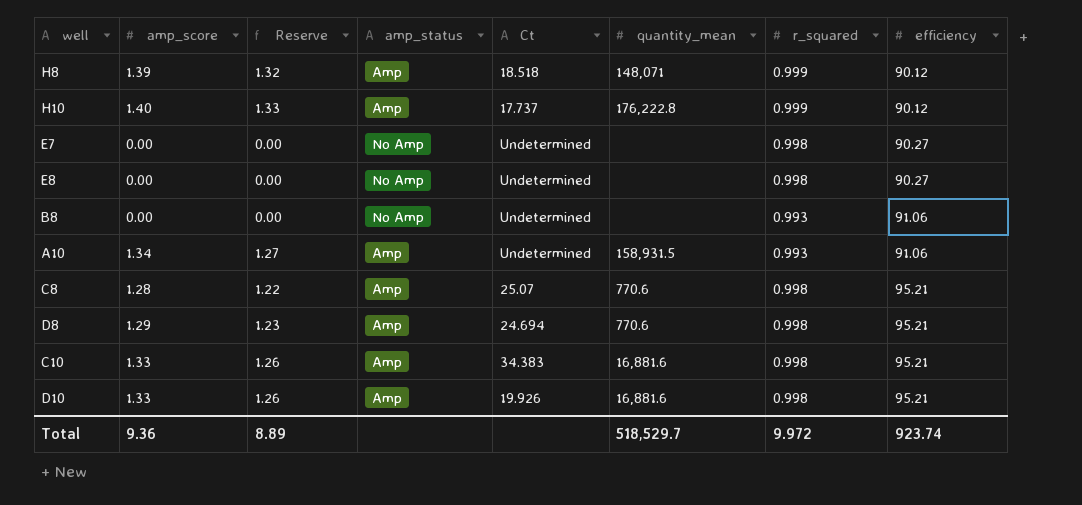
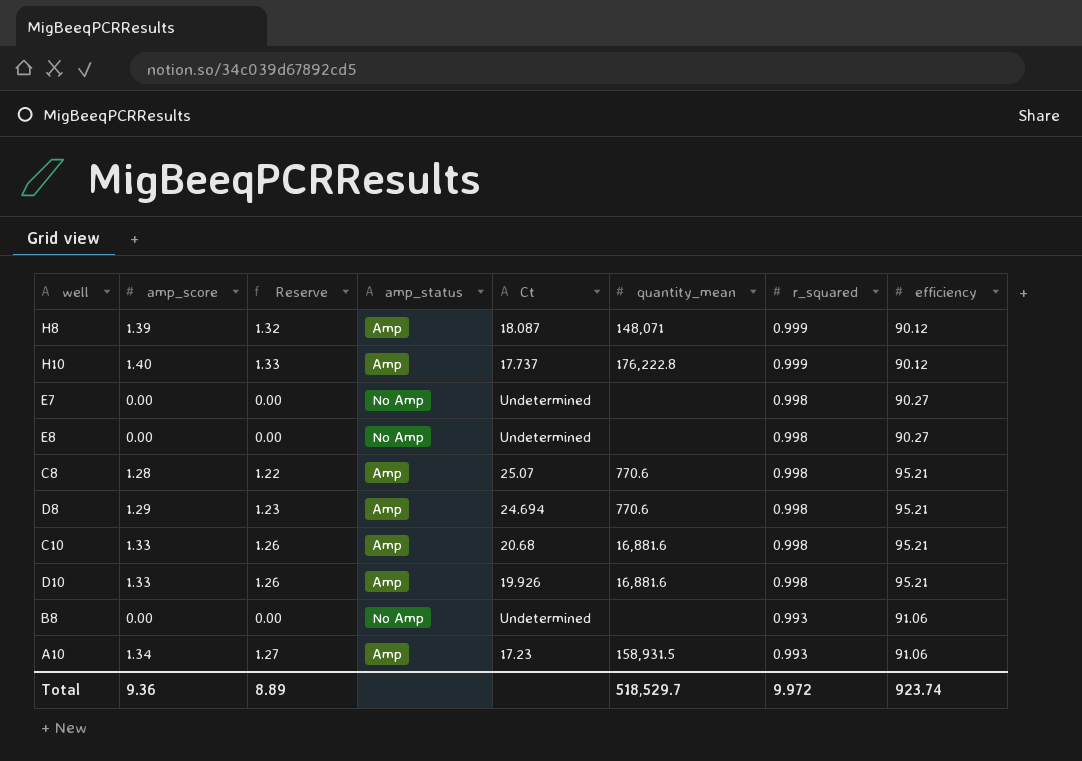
row order: efficiency ascending -> r_squared descending
H8 | Ct: 18.518 -> 18.087
C10 | Ct: 34.383 -> 20.68
A10 | Ct: Undetermined -> 17.23

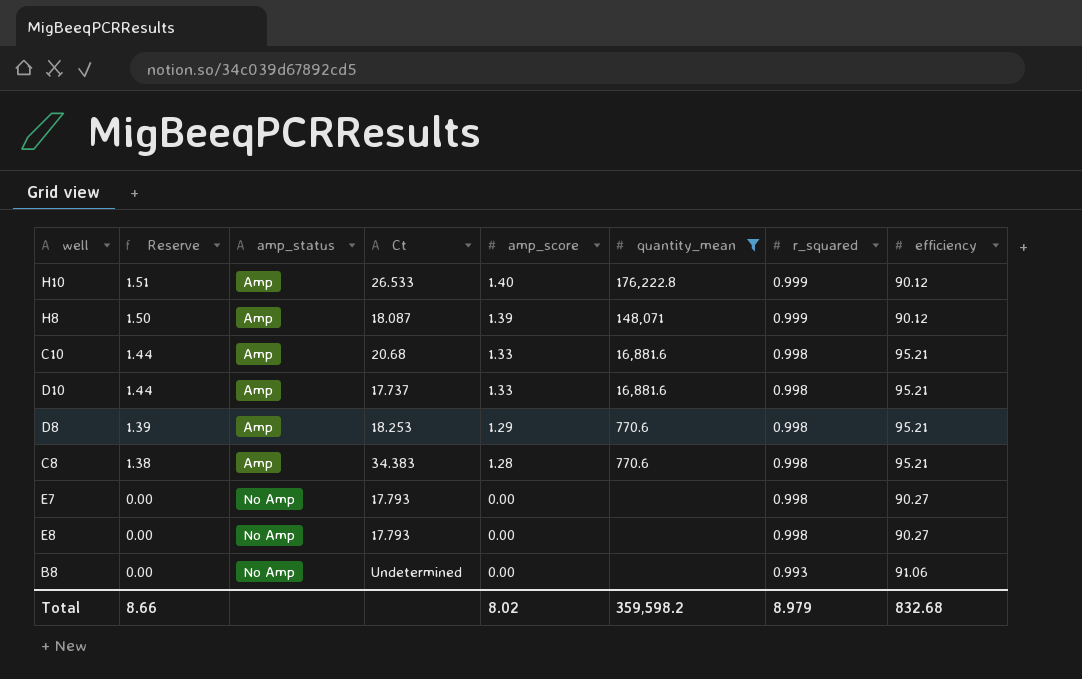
filter: none -> quantity_mean != 158,931.5
row order: r_squared descending -> Reserve descending
column Reserve | formula: [amp_score] * 0.95 -> [amp_score] * 1.08
column amp_score | position: 2 -> 5
H10 | Ct: 17.737 -> 26.533
D10 | Ct: 19.926 -> 17.737
D8 | Ct: 24.694 -> 18.253
C8 | Ct: 25.07 -> 34.383
E7 | Ct: Undetermined -> 17.793
E8 | Ct: Undetermined -> 17.793
Total | Reserve: 8.89 -> 8.66
Total | amp_score: 9.36 -> 8.02
Total | quantity_mean: 518,529.7 -> 359,598.2
Total | r_squared: 9.972 -> 8.979
Total | efficiency: 923.74 -> 832.68

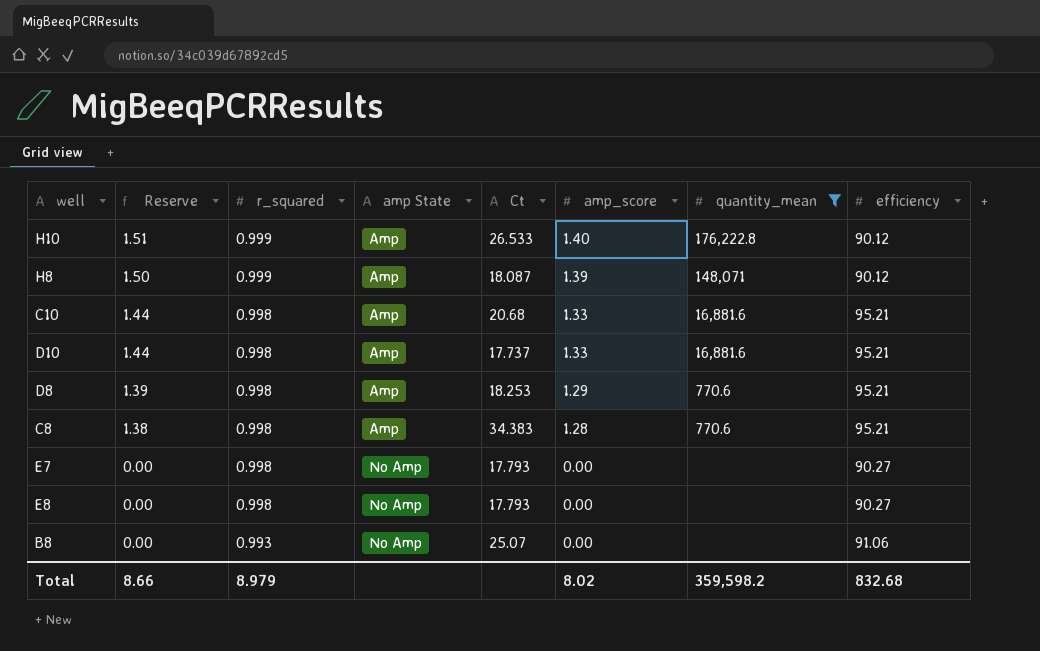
column r_squared | position: 7 -> 3
column name: amp_status -> amp State
B8 | Ct: Undetermined -> 25.07

